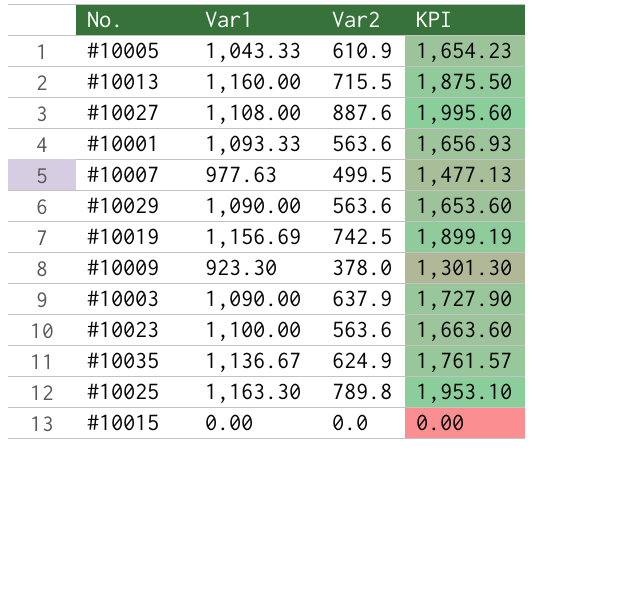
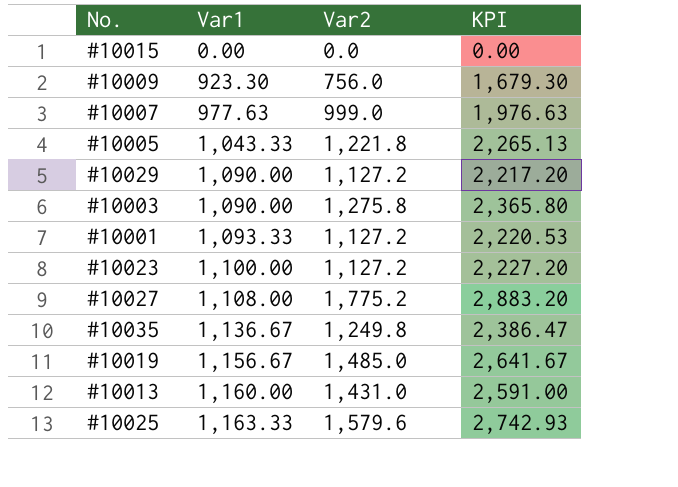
row order: none -> Var1 ascending
#10009 | Var2: 378.0 -> 756.0
#10009 | KPI: 1,301.30 -> 1,679.30
#10007 | Var2: 499.5 -> 999.0
#10007 | KPI: 1,477.13 -> 1,976.63
#10005 | Var2: 610.9 -> 1,221.8
#10005 | KPI: 1,654.23 -> 2,265.13
#10029 | Var2: 563.6 -> 1,127.2
#10029 | KPI: 1,653.60 -> 2,217.20
#10003 | Var2: 637.9 -> 1,275.8
#10003 | KPI: 1,727.90 -> 2,365.80
#10001 | Var2: 563.6 -> 1,127.2
#10001 | KPI: 1,656.93 -> 2,220.53
#10023 | Var2: 563.6 -> 1,127.2
#10023 | KPI: 1,663.60 -> 2,227.20
#10027 | Var2: 887.6 -> 1,775.2
#10027 | KPI: 1,995.60 -> 2,883.20
#10035 | Var2: 624.9 -> 1,249.8
#10035 | KPI: 1,761.57 -> 2,386.47
#10019 | Var1: 1,156.69 -> 1,156.67
#10019 | Var2: 742.5 -> 1,485.0
#10019 | KPI: 1,899.19 -> 2,641.67
#10013 | Var2: 715.5 -> 1,431.0
#10013 | KPI: 1,875.50 -> 2,591.00
#10025 | Var1: 1,163.30 -> 1,163.33
#10025 | Var2: 789.8 -> 1,579.6
#10025 | KPI: 1,953.10 -> 2,742.93

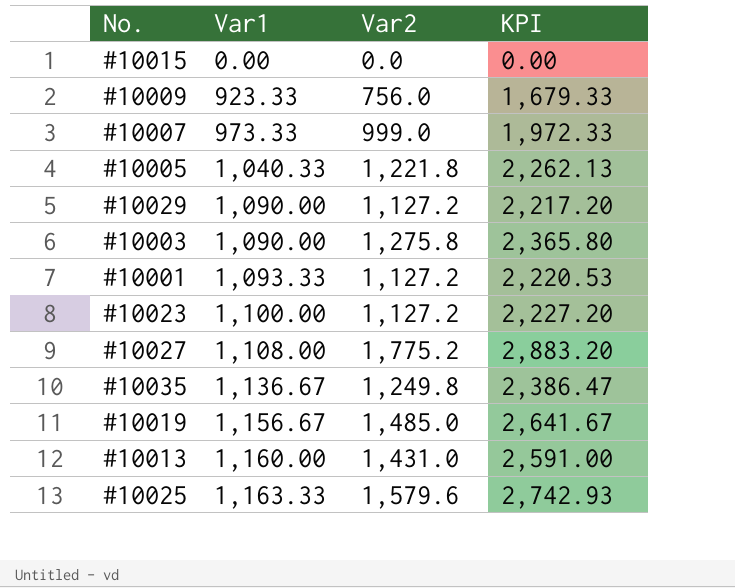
#10009 | Var1: 923.30 -> 923.33
#10009 | KPI: 1,679.30 -> 1,679.33
#10007 | Var1: 977.63 -> 973.33
#10007 | KPI: 1,976.63 -> 1,972.33
#10005 | Var1: 1,043.33 -> 1,040.33
#10005 | KPI: 2,265.13 -> 2,262.13

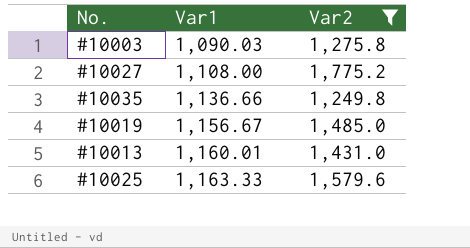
filter: none -> Var2 >= 1,249.8
column KPI | formula: [Var1] + [Var2] -> none
#10003 | Var1: 1,090.00 -> 1,090.03
#10035 | Var1: 1,136.67 -> 1,136.66
#10013 | Var1: 1,160.00 -> 1,160.01

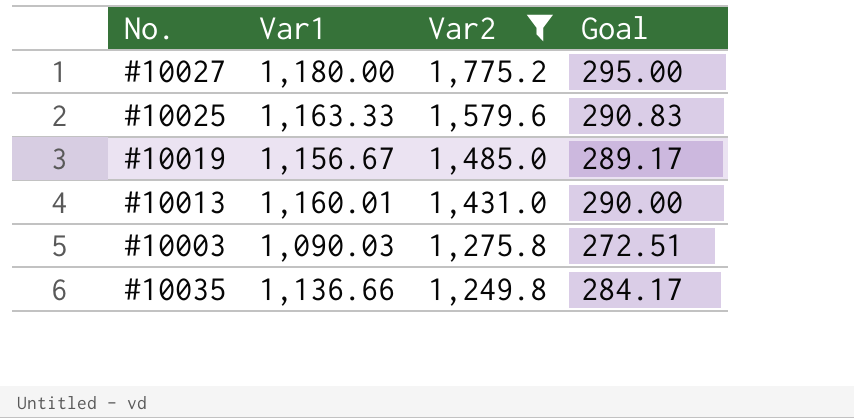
row order: Var1 ascending -> Var2 descending
column Goal | formula: none -> [Var1] * 0.25
#10027 | Var1: 1,108.00 -> 1,180.00

